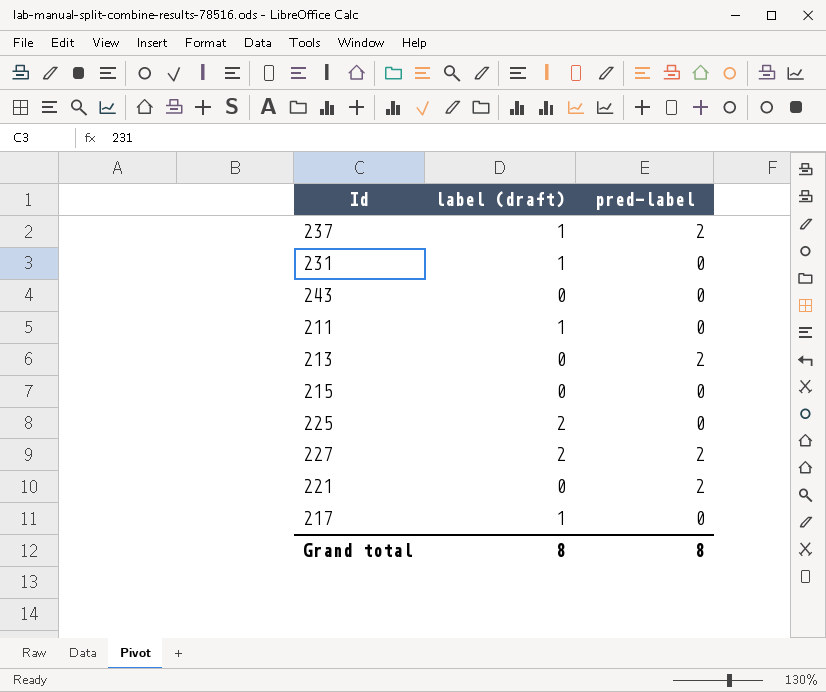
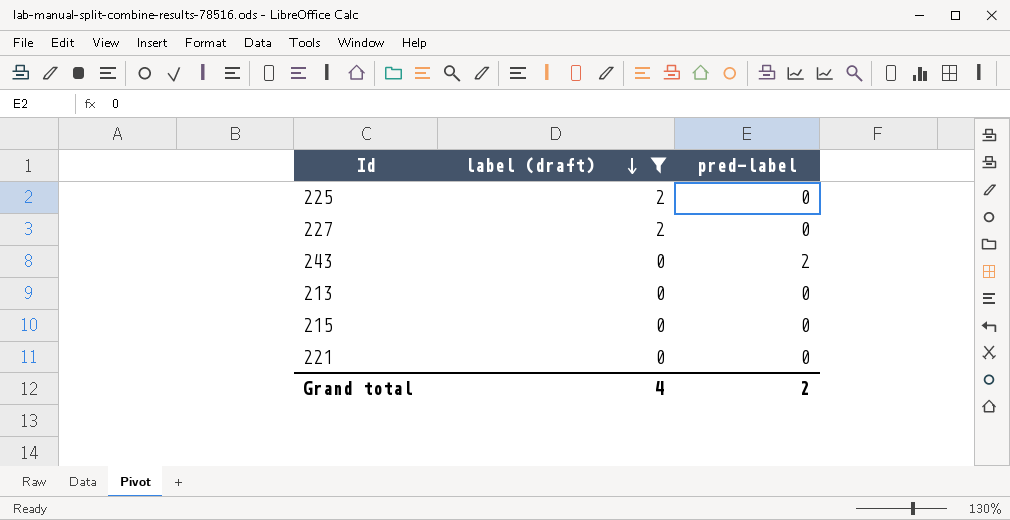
filter: none -> label (draft) != 1
row order: none -> label (draft) descending
227 | pred-label: 2 -> 0
243 | pred-label: 0 -> 2
213 | pred-label: 2 -> 0
221 | pred-label: 2 -> 0
Grand total | label (draft): 8 -> 4
Grand total | pred-label: 8 -> 2

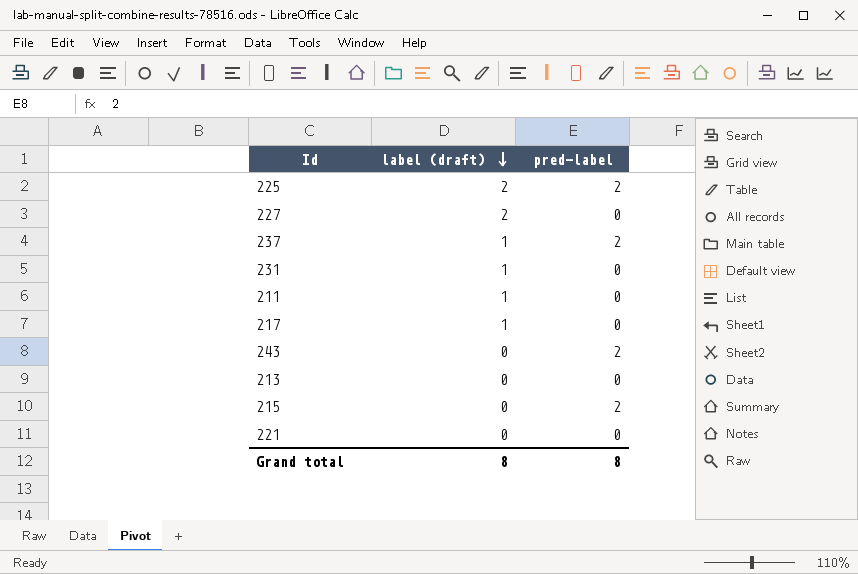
filter: label (draft) != 1 -> none
225 | pred-label: 0 -> 2
215 | pred-label: 0 -> 2
Grand total | label (draft): 4 -> 8
Grand total | pred-label: 2 -> 8

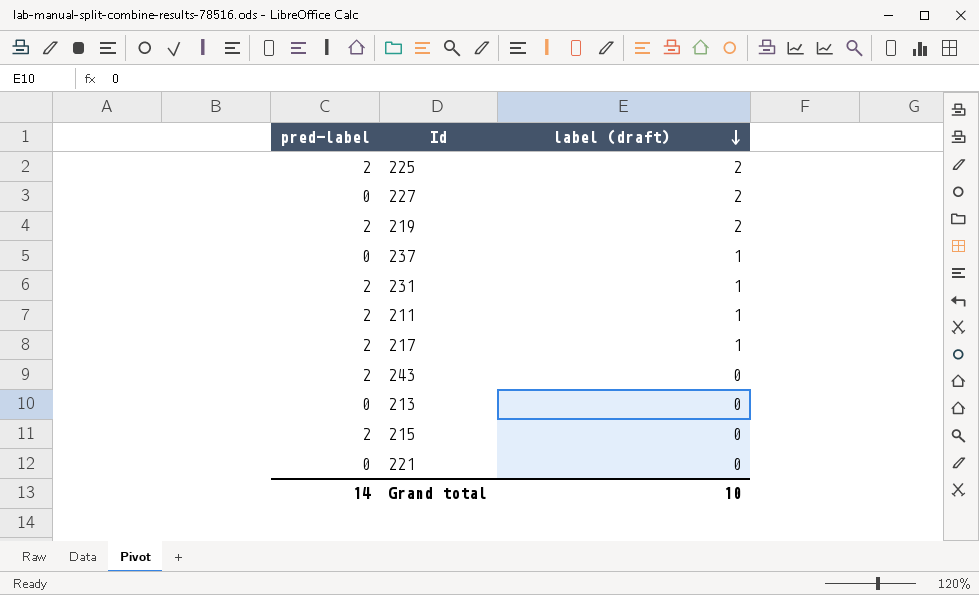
column pred-label | position: 3 -> 1
row 219: none -> 2 | 2
237 | pred-label: 2 -> 0
231 | pred-label: 0 -> 2
211 | pred-label: 0 -> 2
217 | pred-label: 0 -> 2
Grand total | pred-label: 8 -> 14
Grand total | label (draft): 8 -> 10

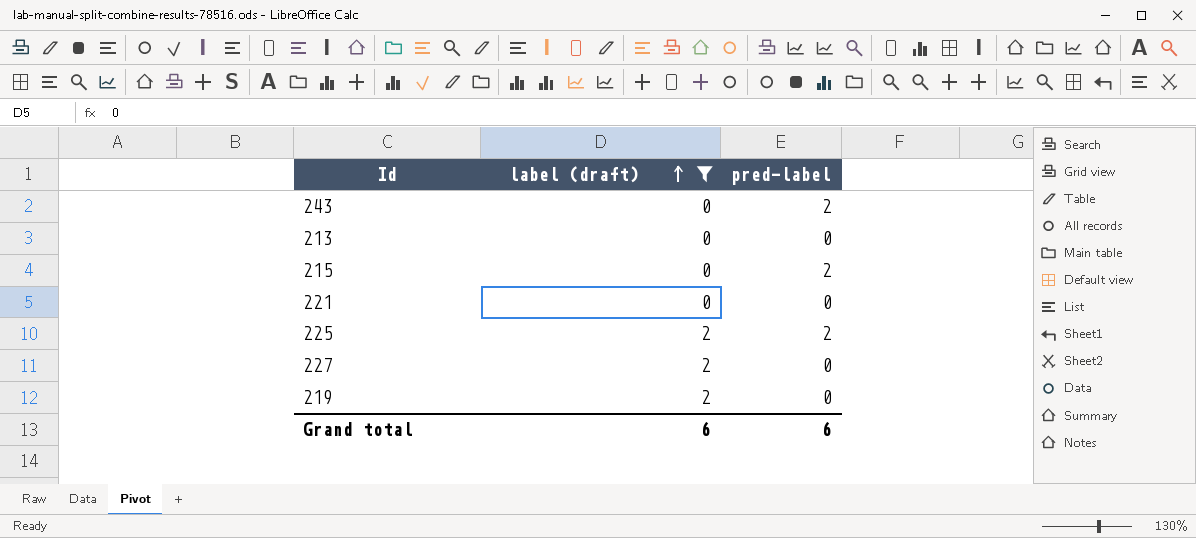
filter: none -> label (draft) != 1
row order: label (draft) descending -> label (draft) ascending
column pred-label | position: 1 -> 3
219 | pred-label: 2 -> 0
Grand total | label (draft): 10 -> 6
Grand total | pred-label: 14 -> 6

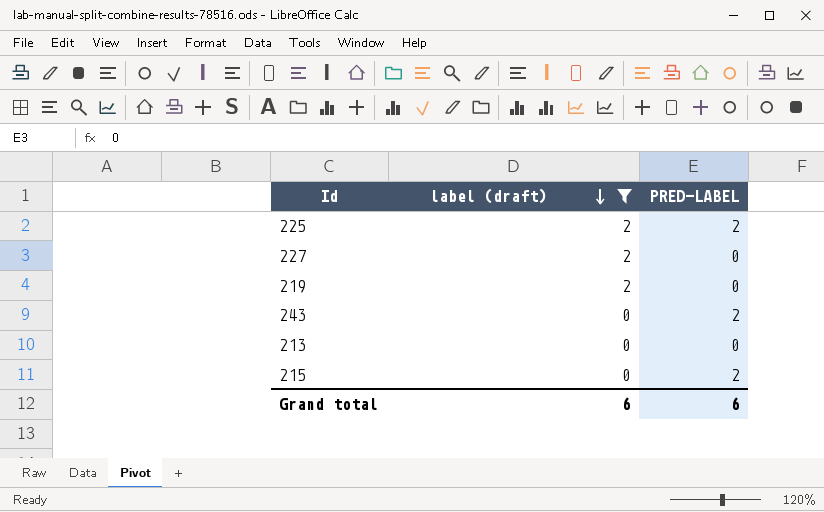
row order: label (draft) ascending -> label (draft) descending
column name: pred-label -> PRED-LABEL
row 221: 0 | 0 -> none

